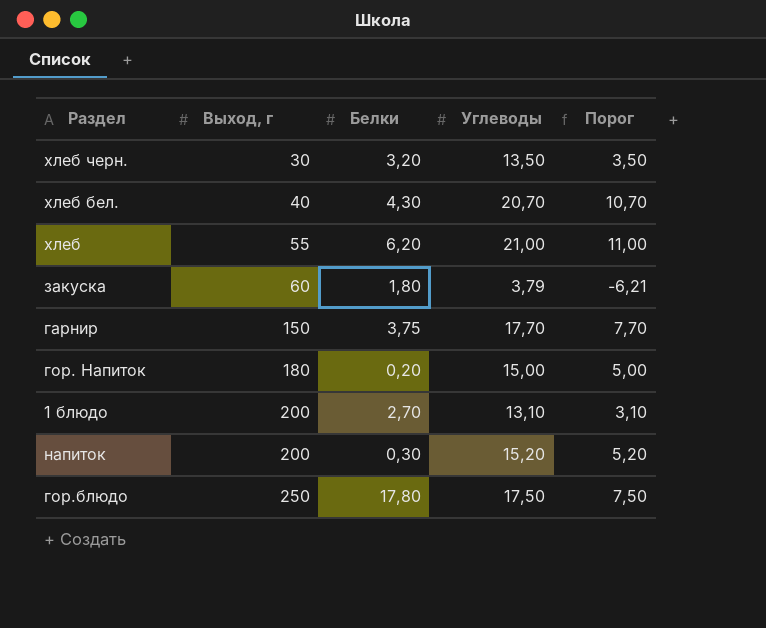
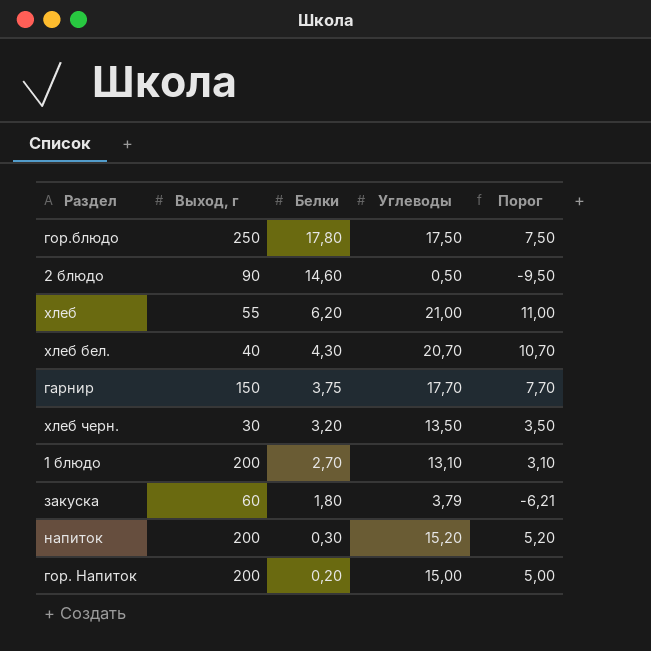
row order: Выход, г ascending -> Белки descending
row 2 блюдо: none -> 90 | 14,60 | 0,50 | -9,50
гор. Напиток | Выход, г: 180 -> 200

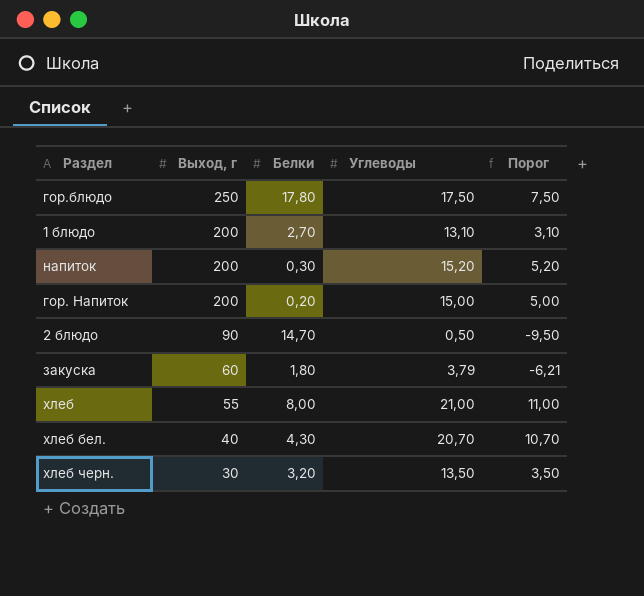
row order: Белки descending -> Выход, г descending
row гарнир: 150 | 3,75 | 17,70 | 7,70 -> none
2 блюдо | Белки: 14,60 -> 14,70
хлеб | Белки: 6,20 -> 8,00

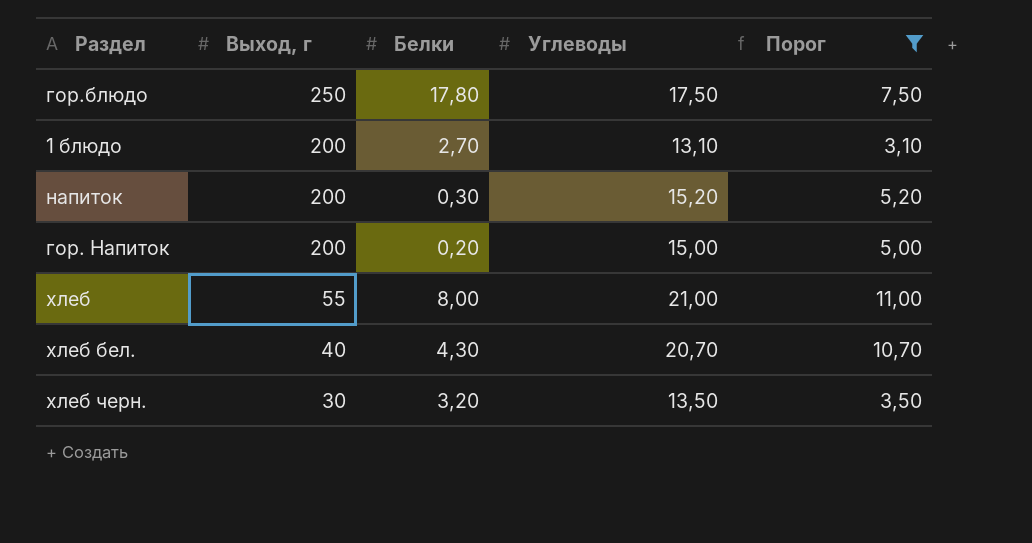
filter: none -> Порог >= 3,10

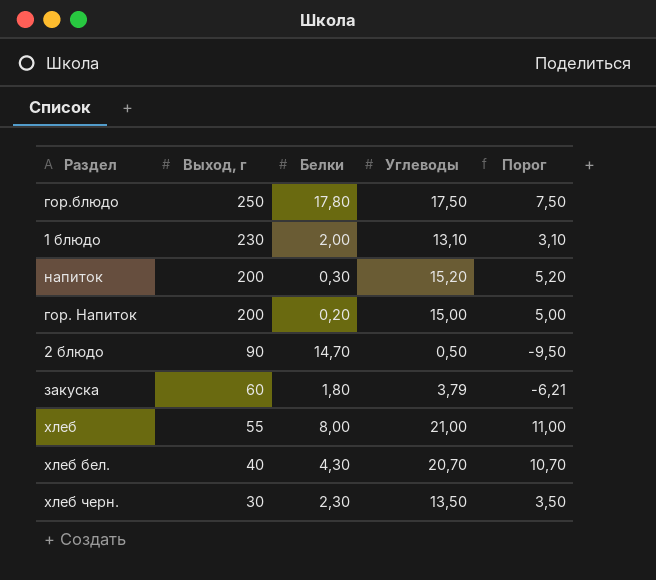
filter: Порог >= 3,10 -> none
1 блюдо | Выход, г: 200 -> 230
1 блюдо | Белки: 2,70 -> 2,00
хлеб черн. | Белки: 3,20 -> 2,30

